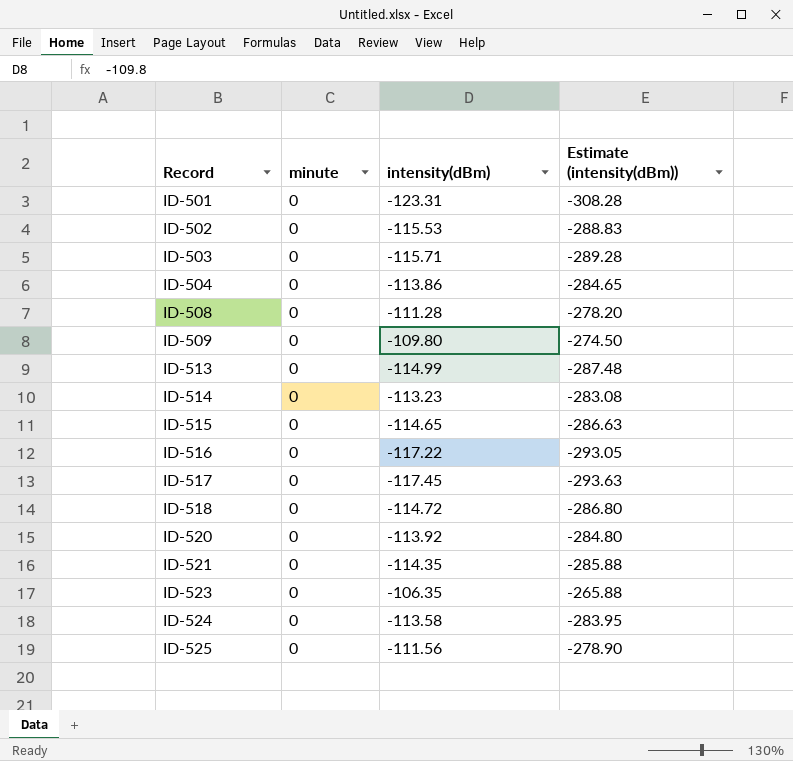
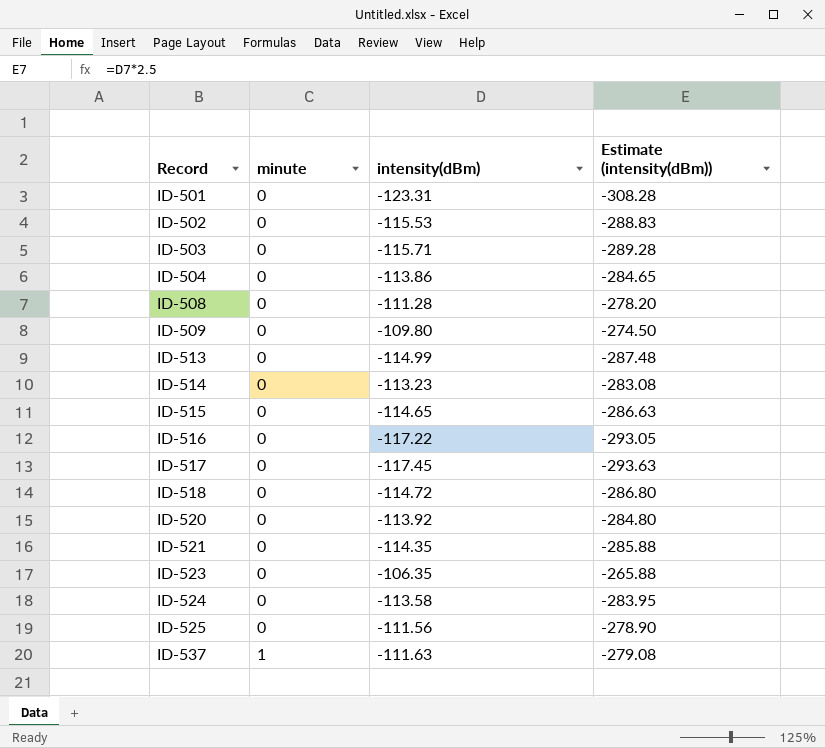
row ID-537: none -> 1 | -111.63 | -279.08

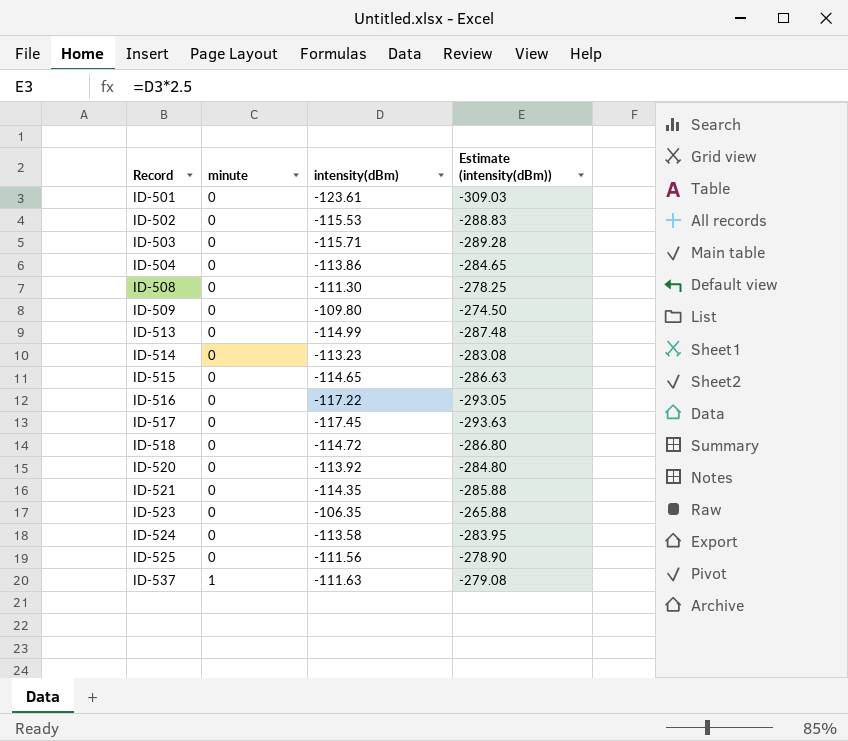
ID-501 | intensity(dBm): -123.31 -> -123.61
ID-501 | Estimate (intensity(dBm)): -308.28 -> -309.03
ID-508 | intensity(dBm): -111.28 -> -111.30
ID-508 | Estimate (intensity(dBm)): -278.20 -> -278.25

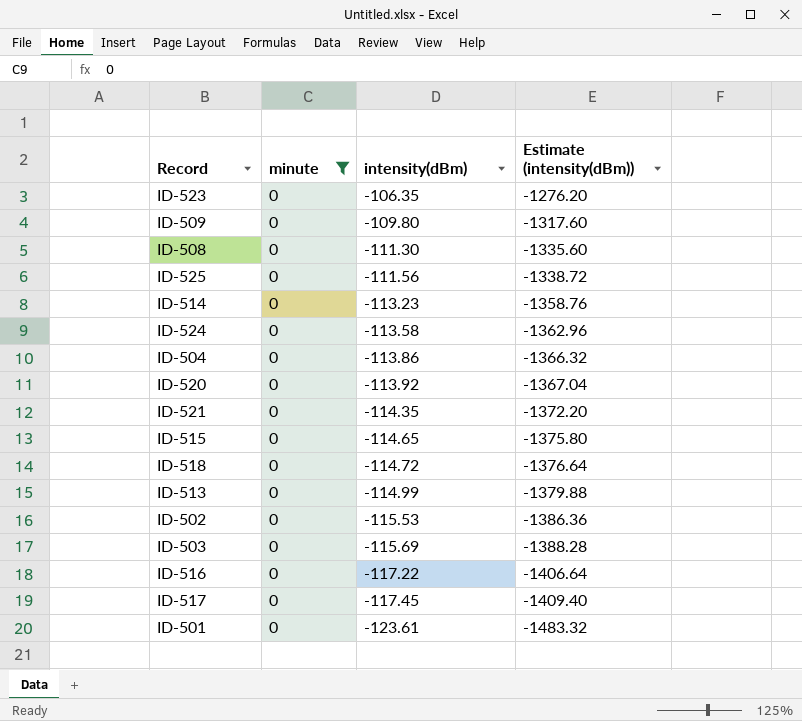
filter: none -> minute = 0
row order: Record ascending -> intensity(dBm) descending
column Estimate (intensity(dBm)) | formula: [intensity(dBm)] * 2.5 -> [intensity(dBm)] * 12
ID-503 | intensity(dBm): -115.71 -> -115.69

